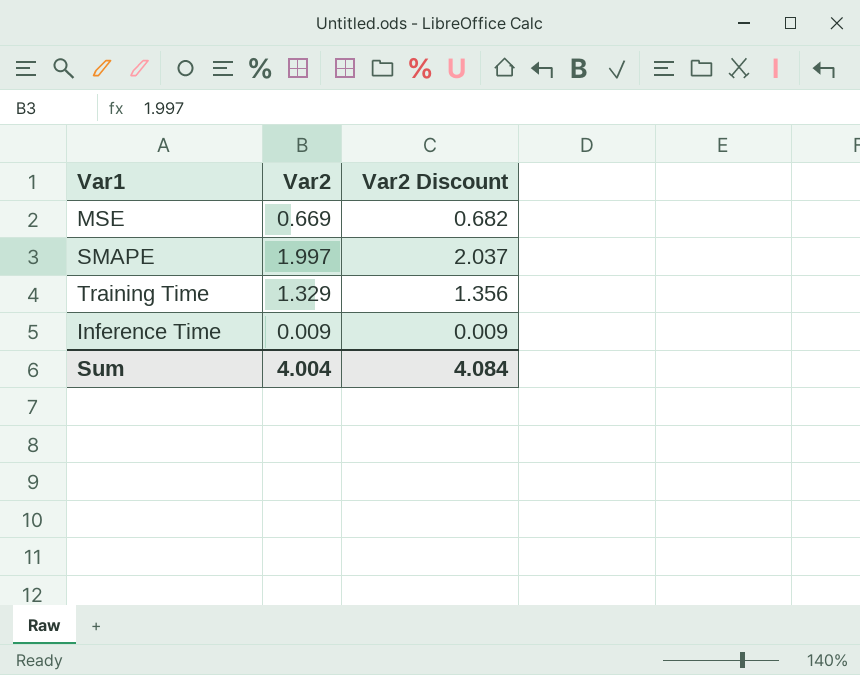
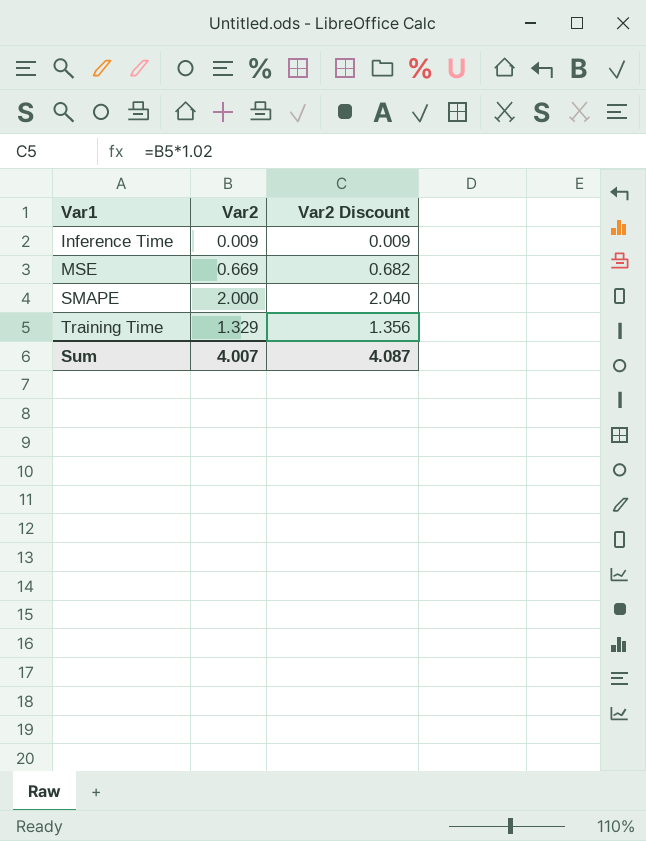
row order: none -> Var1 ascending
SMAPE | Var2: 1.997 -> 2.000
SMAPE | Var2 Discount: 2.037 -> 2.040
Sum | Var2: 4.004 -> 4.007
Sum | Var2 Discount: 4.084 -> 4.087

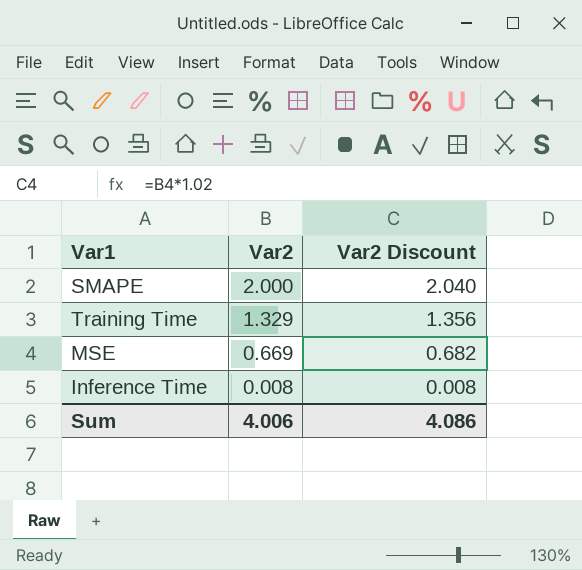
row order: Var1 ascending -> Var2 descending
Inference Time | Var2: 0.009 -> 0.008
Inference Time | Var2 Discount: 0.009 -> 0.008
Sum | Var2: 4.007 -> 4.006
Sum | Var2 Discount: 4.087 -> 4.086

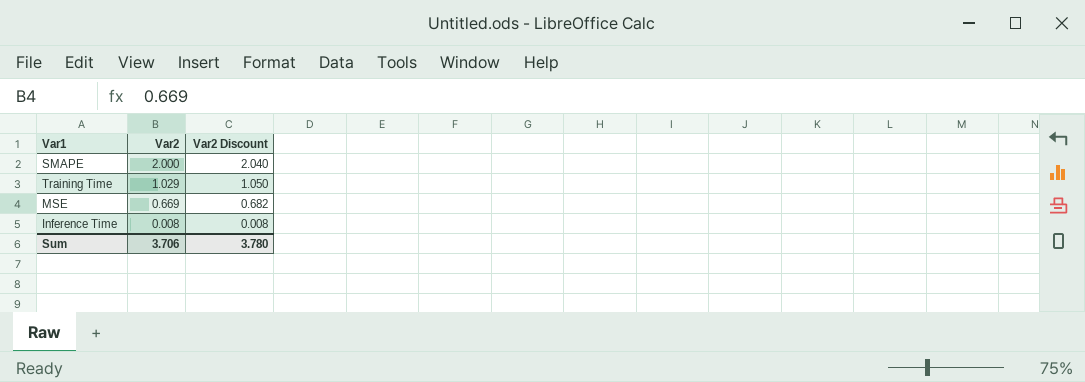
Training Time | Var2: 1.329 -> 1.029
Training Time | Var2 Discount: 1.356 -> 1.050
Sum | Var2: 4.006 -> 3.706
Sum | Var2 Discount: 4.086 -> 3.780

